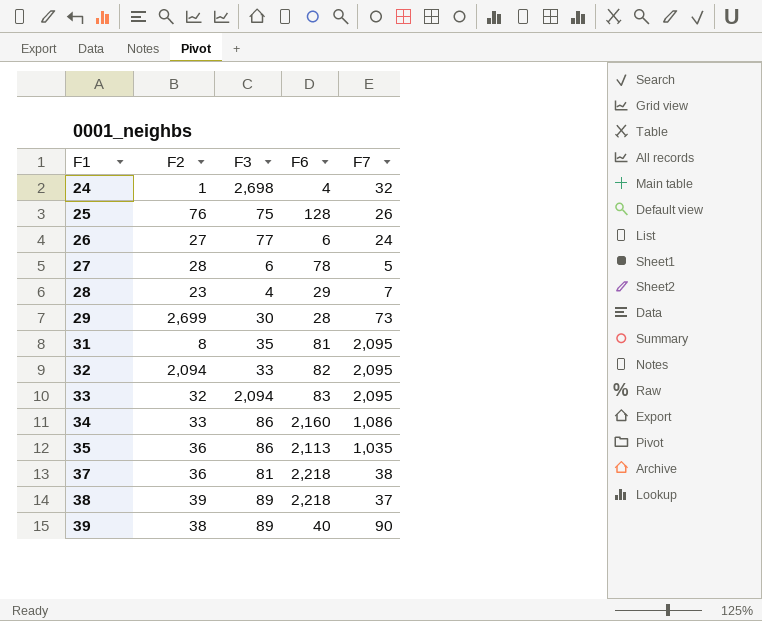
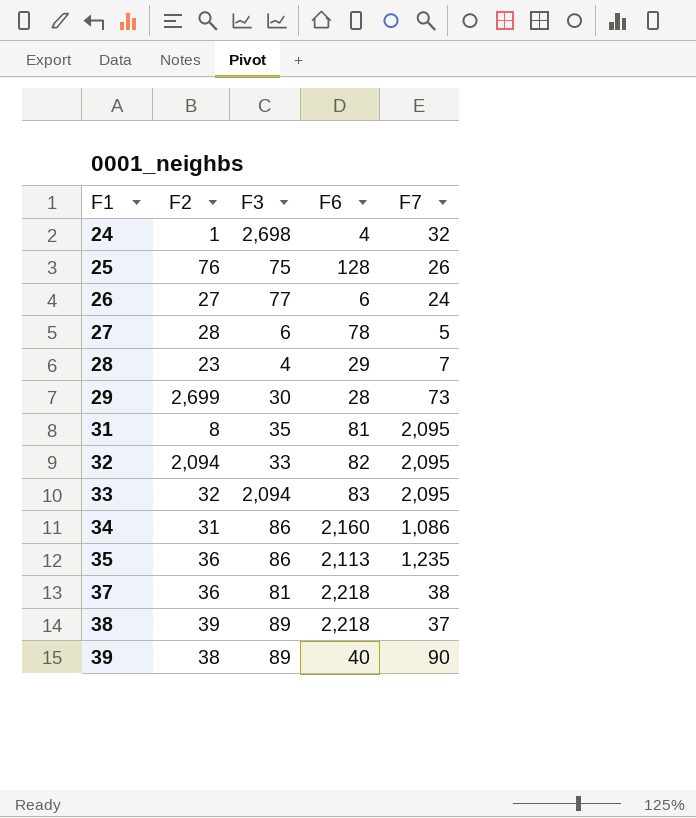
34 | F2: 33 -> 31
35 | F7: 1,035 -> 1,235

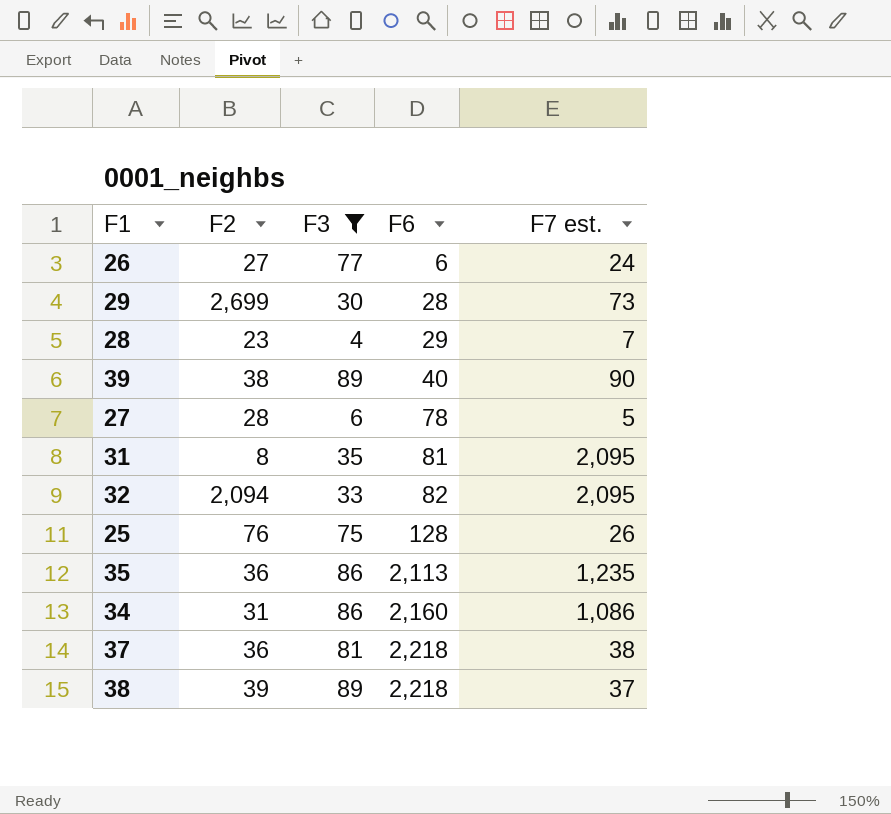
filter: none -> F3 <= 89
row order: F1 ascending -> F6 ascending
column name: F7 -> F7 est.

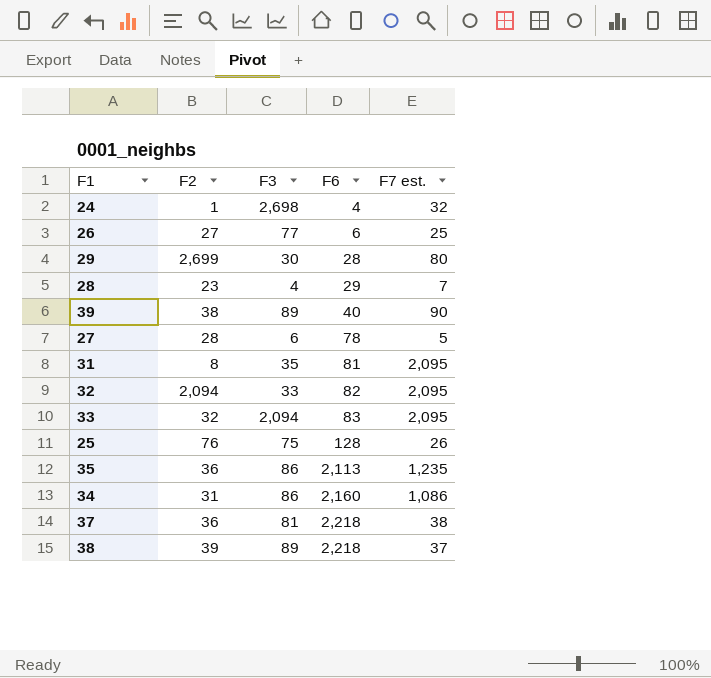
filter: F3 <= 89 -> none
26 | F7 est.: 24 -> 25
29 | F7 est.: 73 -> 80

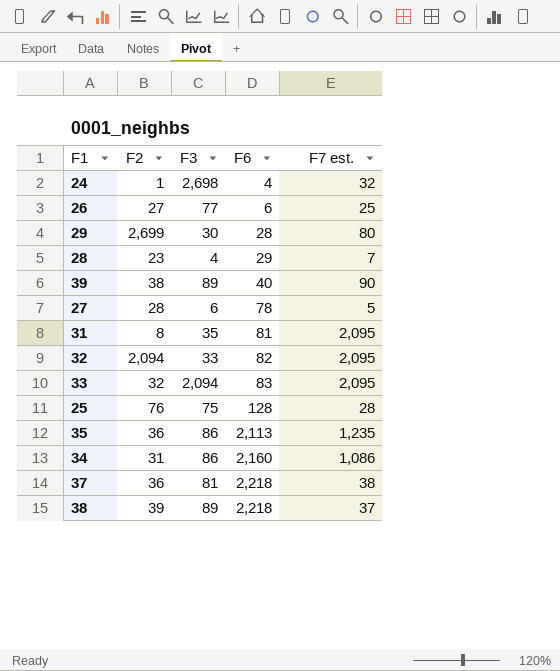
25 | F7 est.: 26 -> 28

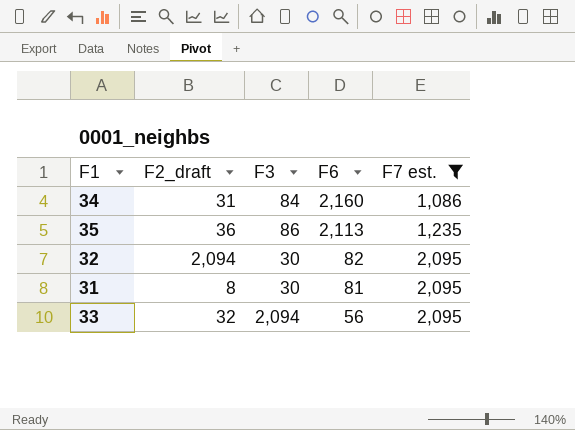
filter: none -> F7 est. >= 1,086
row order: F6 ascending -> F6 descending
column name: F2 -> F2_draft
34 | F3: 86 -> 84
32 | F3: 33 -> 30
31 | F3: 35 -> 30
33 | F6: 83 -> 56

